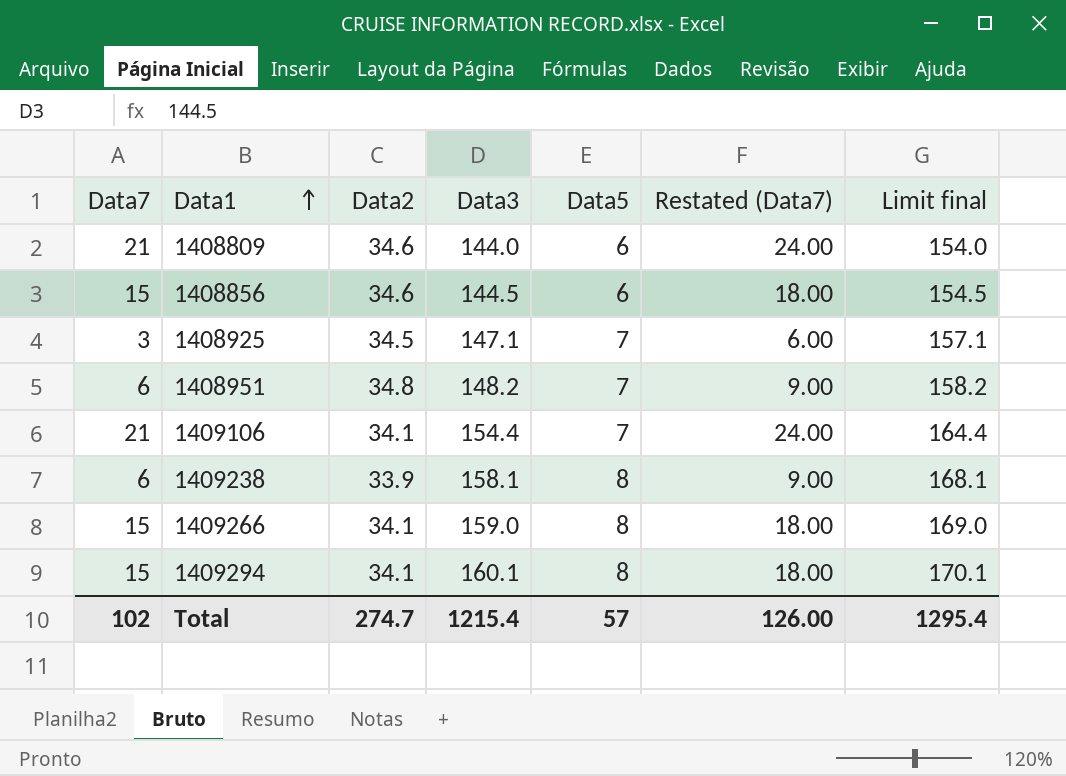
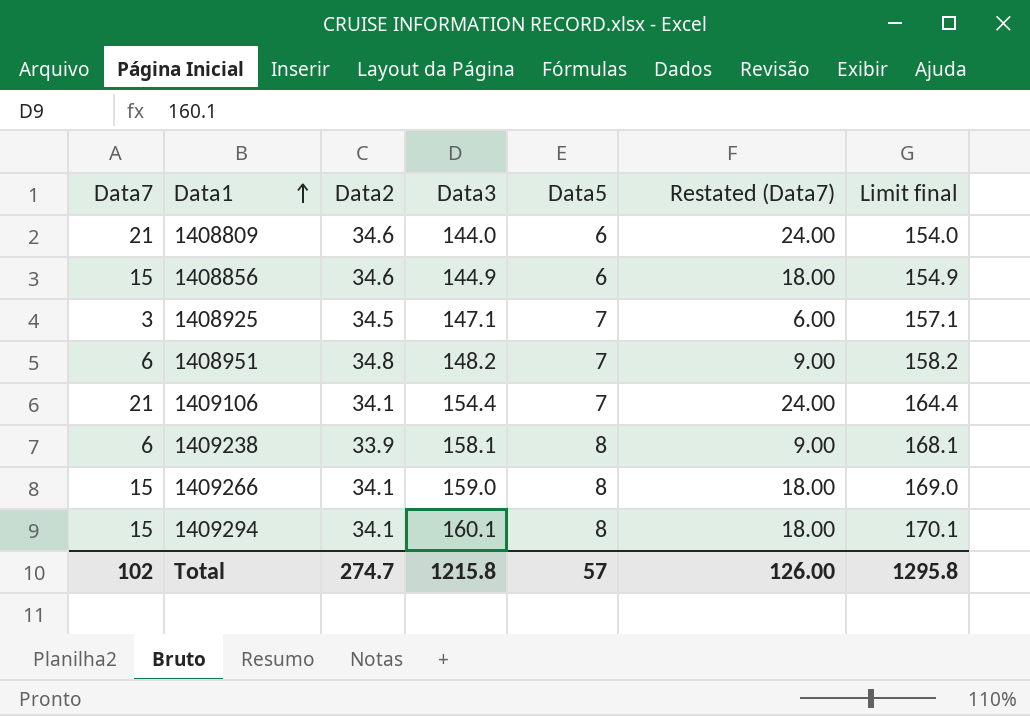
1408856 | Data3: 144.5 -> 144.9
1408856 | Limit final: 154.5 -> 154.9
Total | Data3: 1215.4 -> 1215.8
Total | Limit final: 1295.4 -> 1295.8

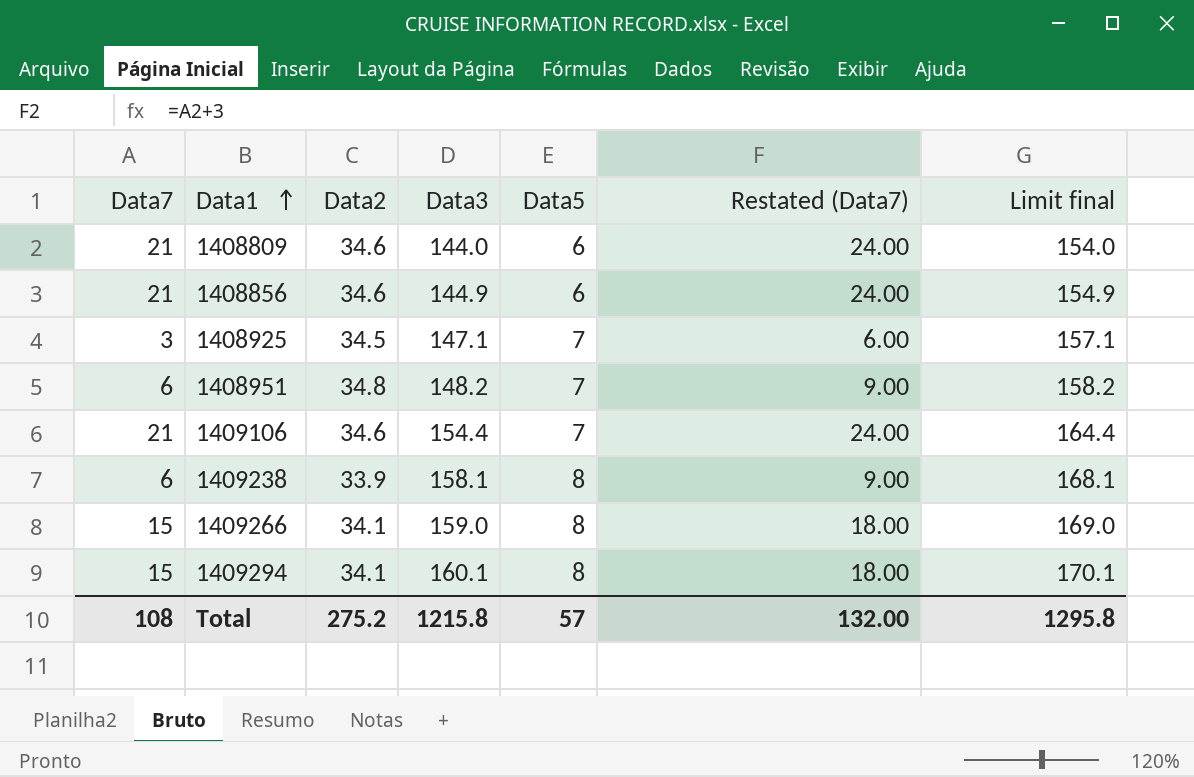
1408856 | Data7: 15 -> 21
1408856 | Restated (Data7): 18.00 -> 24.00
1409106 | Data2: 34.1 -> 34.6
Total | Data7: 102 -> 108
Total | Data2: 274.7 -> 275.2
Total | Restated (Data7): 126.00 -> 132.00

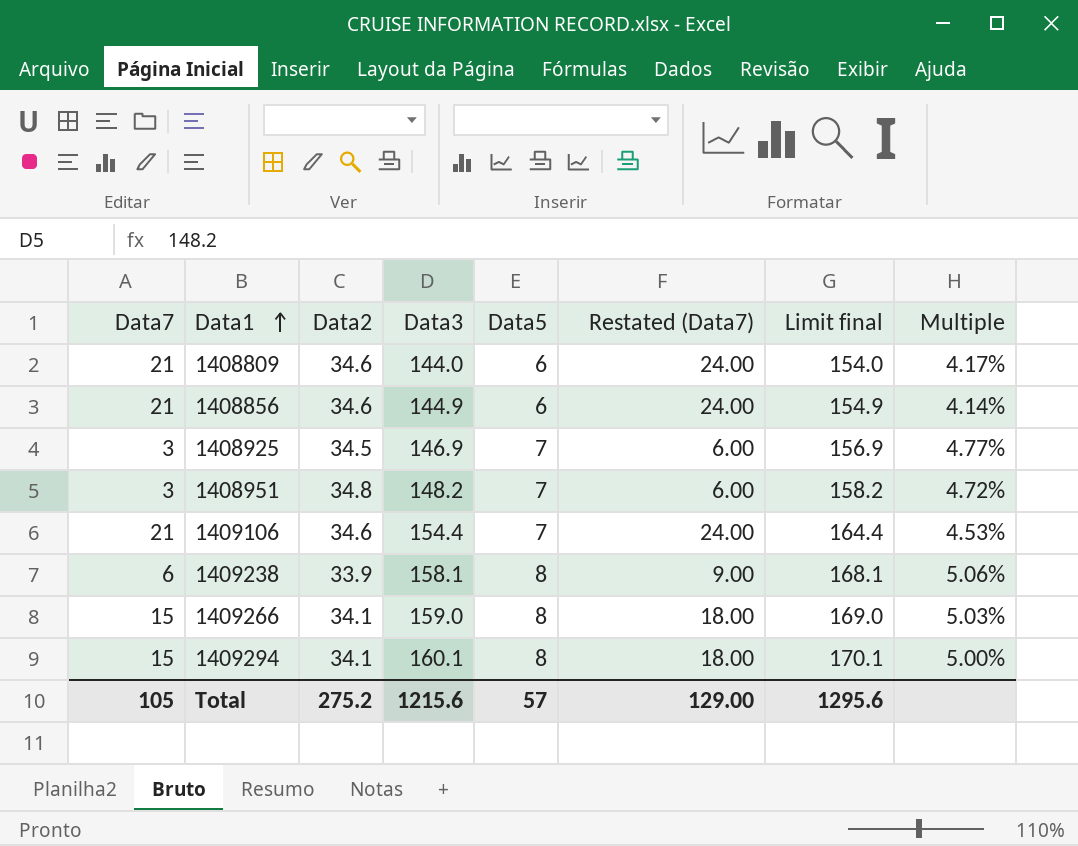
column Multiple | formula: none -> [Data5] / [Data3]
1408925 | Data3: 147.1 -> 146.9
1408925 | Limit final: 157.1 -> 156.9
1408951 | Data7: 6 -> 3
1408951 | Restated (Data7): 9.00 -> 6.00
Total | Data7: 108 -> 105
Total | Data3: 1215.8 -> 1215.6
Total | Restated (Data7): 132.00 -> 129.00
Total | Limit final: 1295.8 -> 1295.6

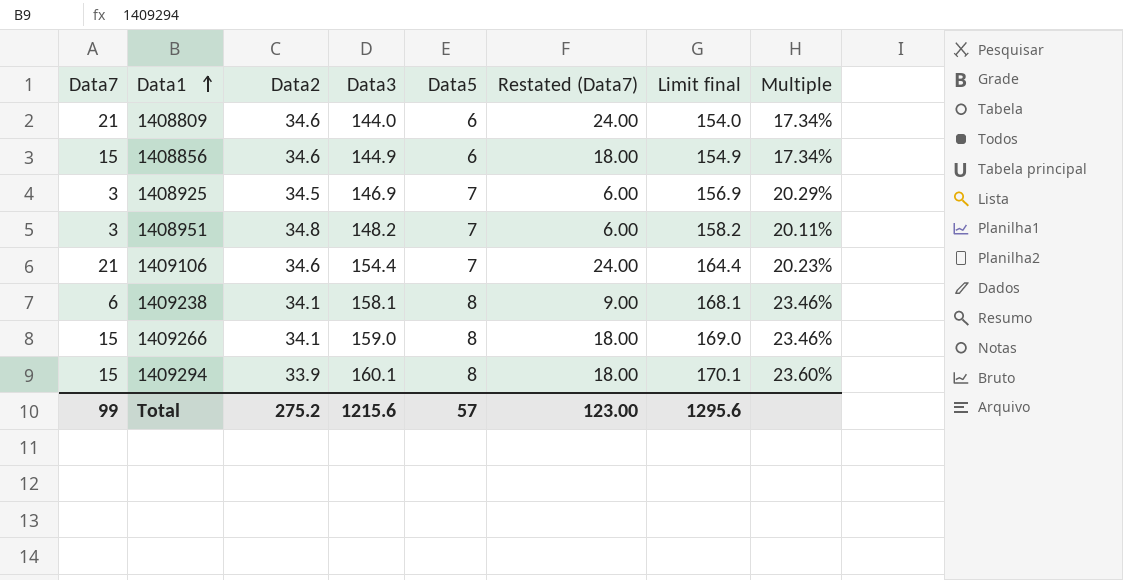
column Multiple | formula: [Data5] / [Data3] -> [Data5] / [Data2]
1408856 | Data7: 21 -> 15
1408856 | Restated (Data7): 24.00 -> 18.00
1409238 | Data2: 33.9 -> 34.1
1409294 | Data2: 34.1 -> 33.9
Total | Data7: 105 -> 99
Total | Restated (Data7): 129.00 -> 123.00

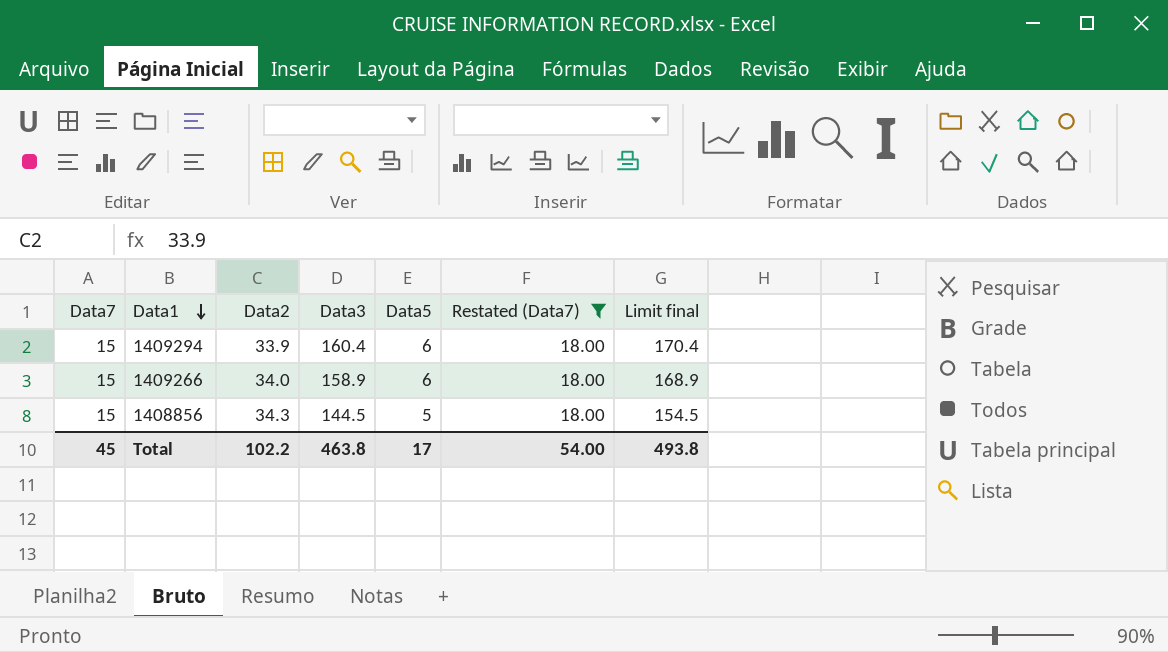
filter: none -> Restated (Data7) = 18.00
row order: Data1 ascending -> Data1 descending
column Multiple | formula: [Data5] / [Data2] -> none
1409294 | Data3: 160.1 -> 160.4
1409294 | Data5: 8 -> 6
1409294 | Limit final: 170.1 -> 170.4
1409266 | Data2: 34.1 -> 34.0
1409266 | Data3: 159.0 -> 158.9
1409266 | Data5: 8 -> 6
1409266 | Limit final: 169.0 -> 168.9
1408856 | Data2: 34.6 -> 34.3
1408856 | Data3: 144.9 -> 144.5
1408856 | Data5: 6 -> 5
1408856 | Limit final: 154.9 -> 154.5
Total | Data7: 99 -> 45
Total | Data2: 275.2 -> 102.2
Total | Data3: 1215.6 -> 463.8
Total | Data5: 57 -> 17
Total | Restated (Data7): 123.00 -> 54.00
Total | Limit final: 1295.6 -> 493.8

